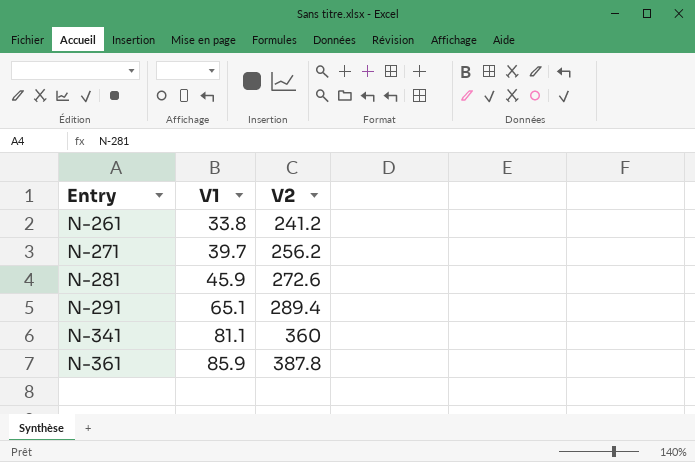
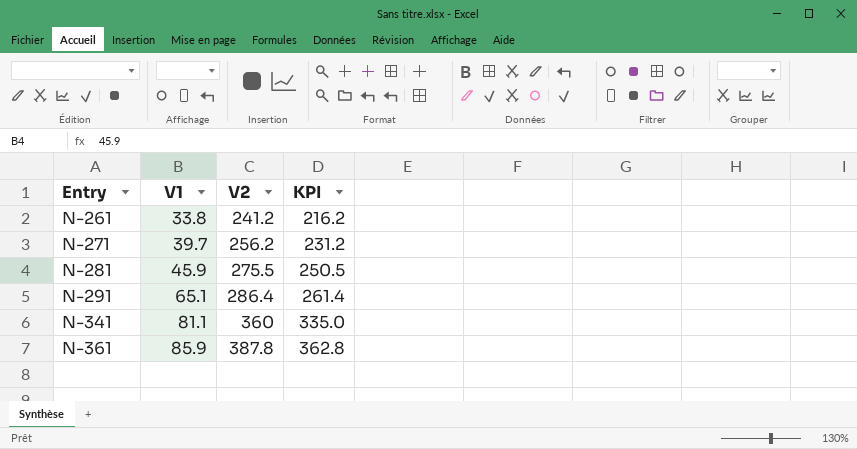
column KPI | formula: none -> [V2] - 25
N-281 | V2: 272.6 -> 275.5
N-291 | V2: 289.4 -> 286.4

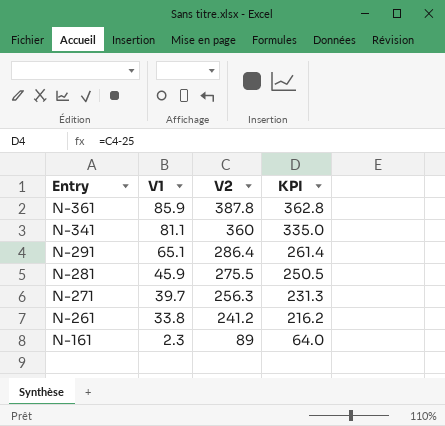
row order: Entry ascending -> Entry descending
N-271 | V2: 256.2 -> 256.3
N-271 | KPI: 231.2 -> 231.3
row N-161: none -> 2.3 | 89 | 64.0

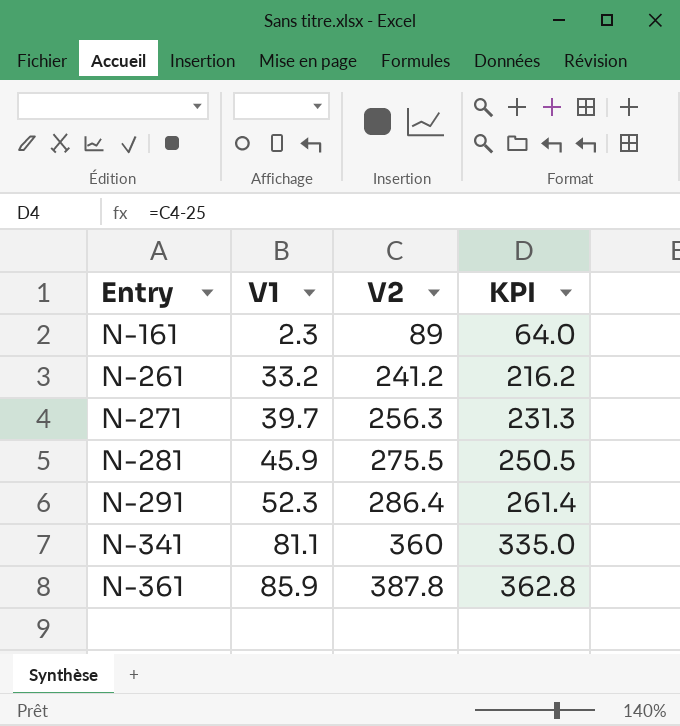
row order: Entry descending -> Entry ascending
N-261 | V1: 33.8 -> 33.2
N-291 | V1: 65.1 -> 52.3

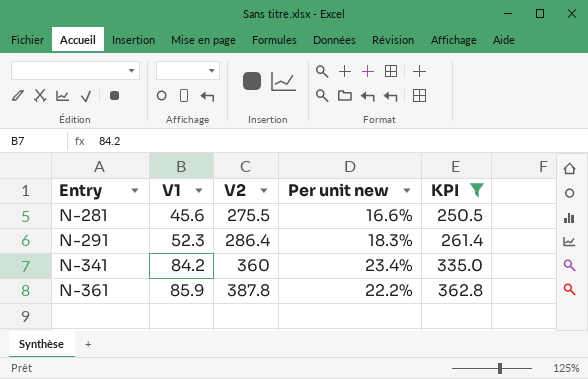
filter: none -> KPI >= 250.5
column Per unit new | formula: none -> [V1] / [V2]
N-281 | V1: 45.9 -> 45.6
N-341 | V1: 81.1 -> 84.2

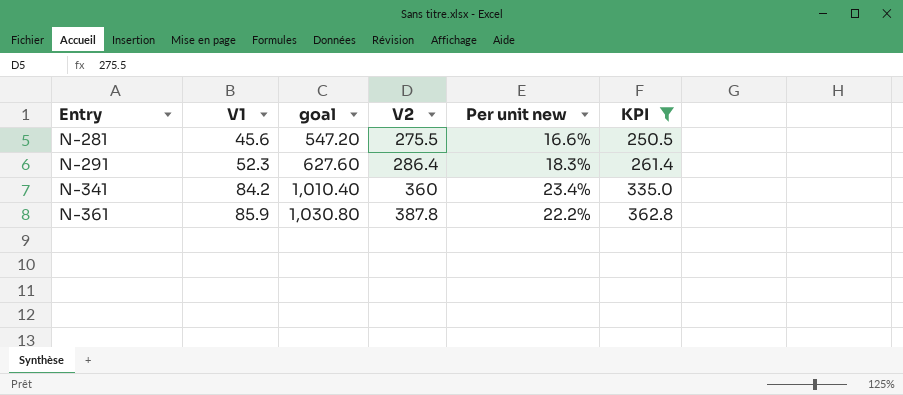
column goal | formula: none -> [V1] * 12

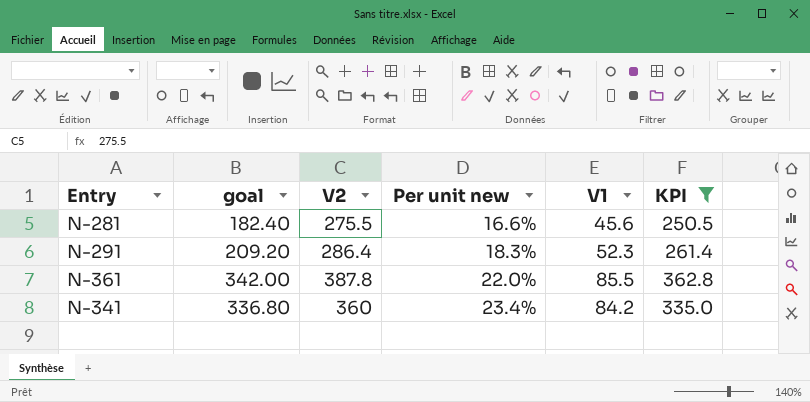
row order: Entry ascending -> Per unit new ascending
column goal | formula: [V1] * 12 -> [V1] * 4
column V1 | position: 2 -> 5
N-361 | Per unit new: 22.2% -> 22.0%
N-361 | V1: 85.9 -> 85.5

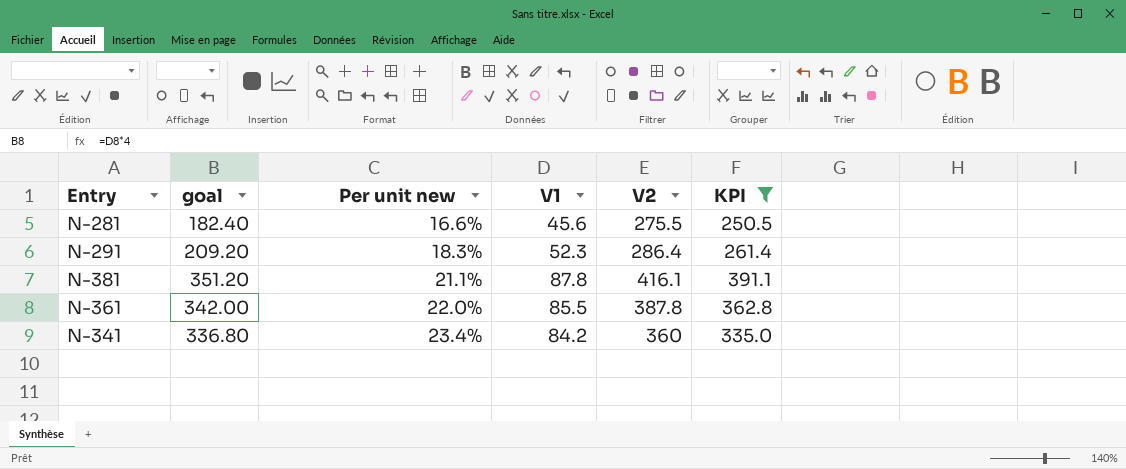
column V2 | position: 3 -> 5
row N-381: none -> 351.20 | 21.1% | 87.8 | 416.1 | 391.1

